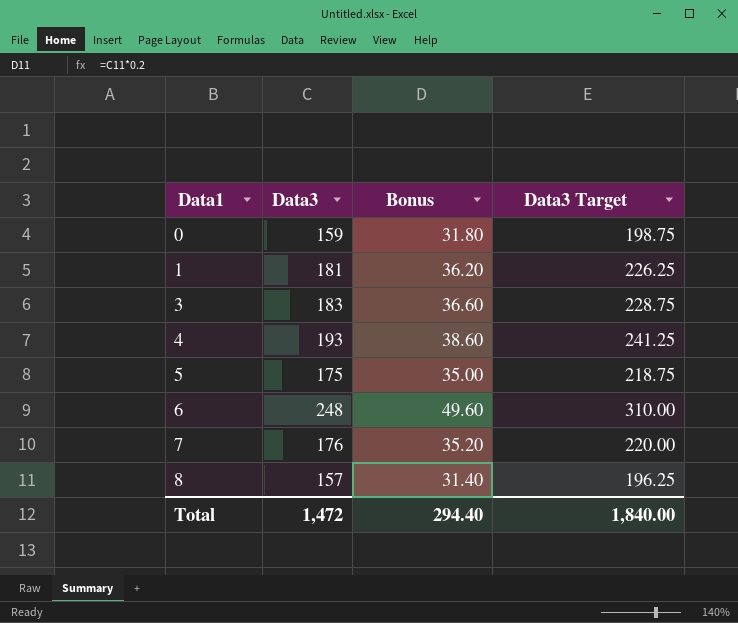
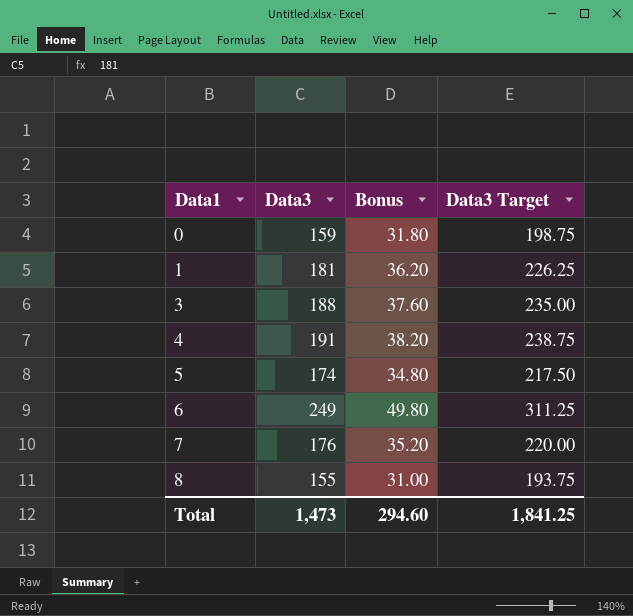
3 | Data3: 183 -> 188
3 | Bonus: 36.60 -> 37.60
3 | Data3 Target: 228.75 -> 235.00
4 | Data3: 193 -> 191
4 | Bonus: 38.60 -> 38.20
4 | Data3 Target: 241.25 -> 238.75
5 | Data3: 175 -> 174
5 | Bonus: 35.00 -> 34.80
5 | Data3 Target: 218.75 -> 217.50
6 | Data3: 248 -> 249
6 | Bonus: 49.60 -> 49.80
6 | Data3 Target: 310.00 -> 311.25
8 | Data3: 157 -> 155
8 | Bonus: 31.40 -> 31.00
8 | Data3 Target: 196.25 -> 193.75
Total | Data3: 1,472 -> 1,473
Total | Bonus: 294.40 -> 294.60
Total | Data3 Target: 1,840.00 -> 1,841.25

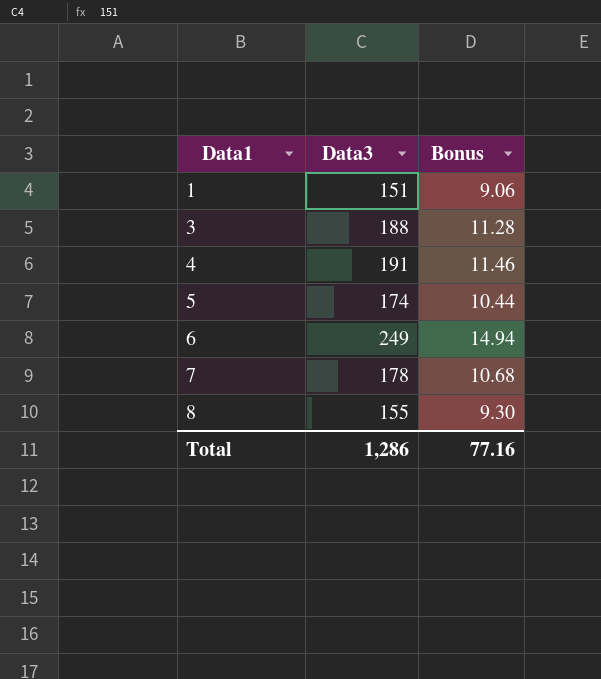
column Data3 Target | formula: [Data3] * 1.25 -> none
column Bonus | formula: [Data3] * 0.2 -> [Data3] * 0.06
row 0: 159 | 31.80 | 198.75 -> none
1 | Data3: 181 -> 151
7 | Data3: 176 -> 178
Total | Data3: 1,473 -> 1,286
Total | Bonus: 294.60 -> 77.16

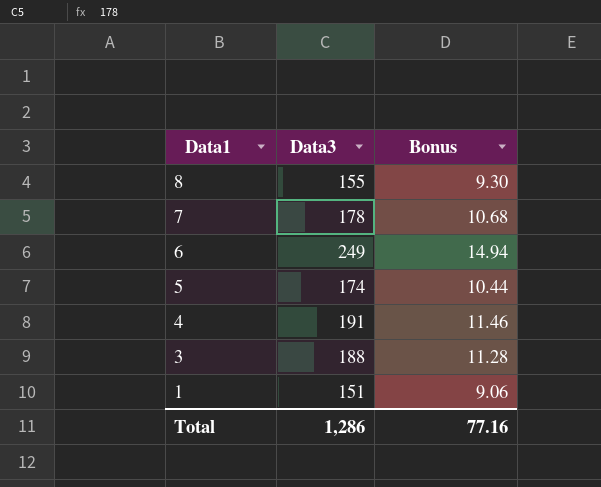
row order: Data1 ascending -> Data1 descending

